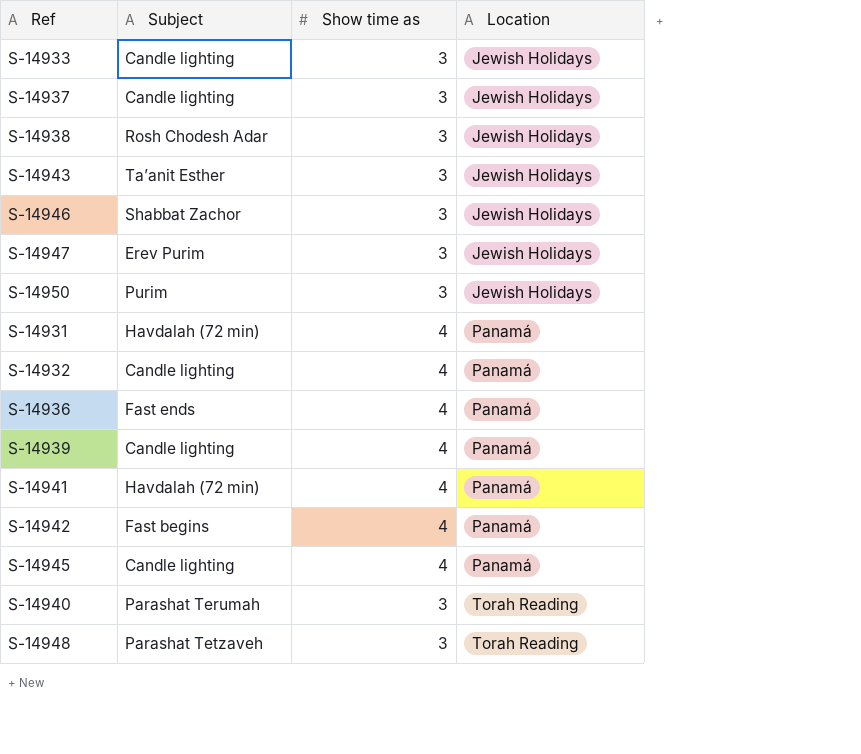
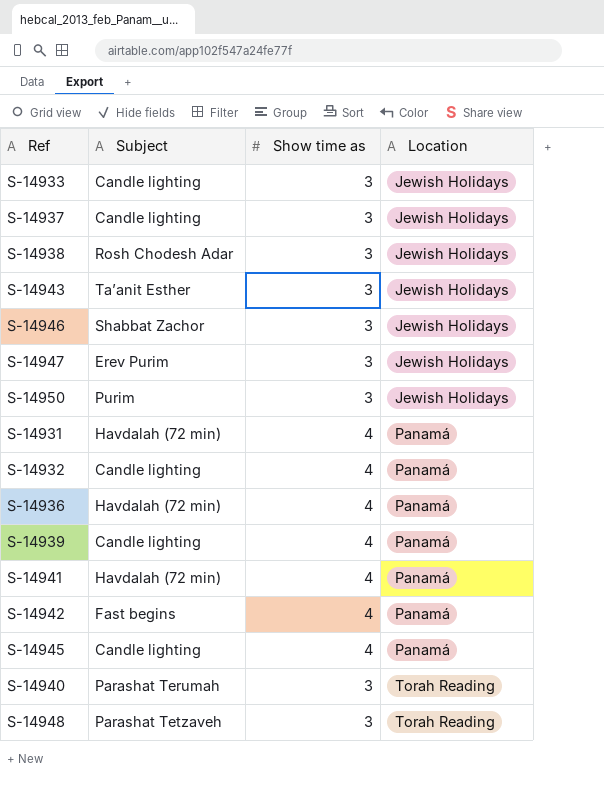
S-14936 | Subject: Fast ends -> Havdalah (72 min)

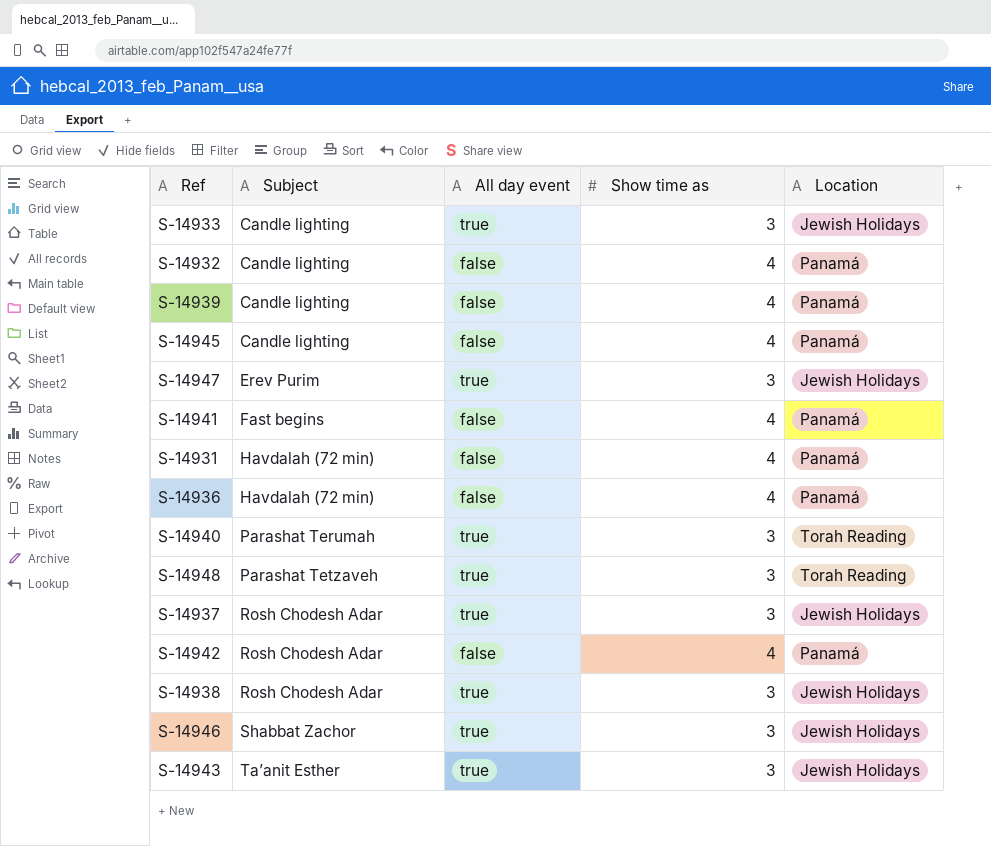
row order: Location ascending -> Subject ascending
column All day event | position: none -> 3
row S-14950: Purim | 3 | Jewish Holidays -> none
S-14941 | Subject: Havdalah (72 min) -> Fast begins
S-14937 | Subject: Candle lighting -> Rosh Chodesh Adar
S-14942 | Subject: Fast begins -> Rosh Chodesh Adar

